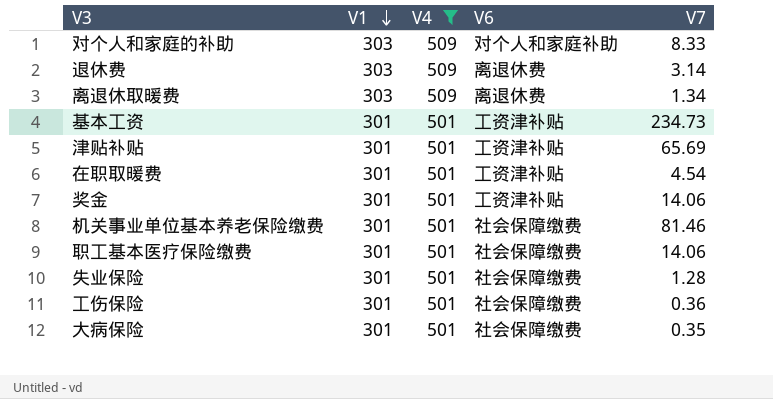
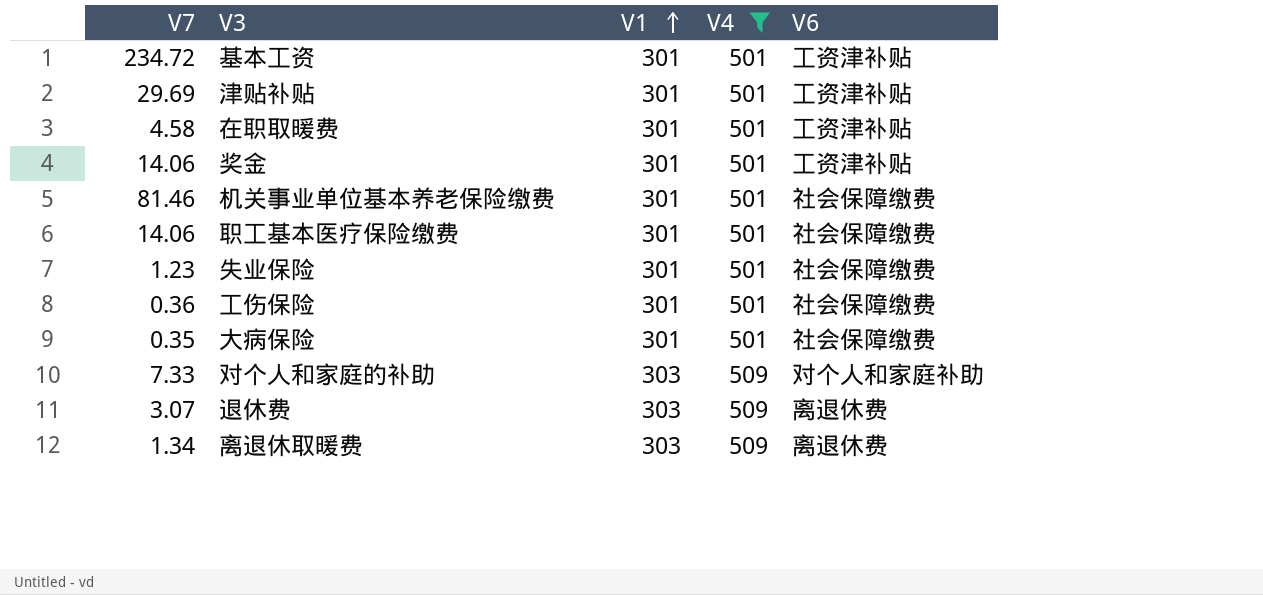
row order: V1 descending -> V1 ascending
column V7 | position: 5 -> 1
基本工资 | V7: 234.73 -> 234.72
津贴补贴 | V7: 65.69 -> 29.69
在职取暖费 | V7: 4.54 -> 4.58
失业保险 | V7: 1.28 -> 1.23
对个人和家庭的补助 | V7: 8.33 -> 7.33
退休费 | V7: 3.14 -> 3.07

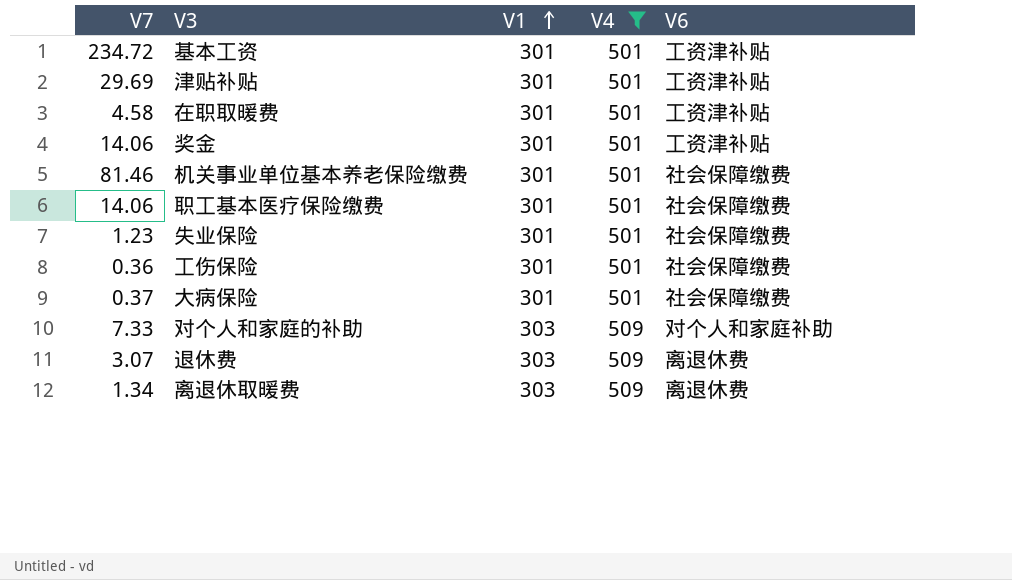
大病保险 | V7: 0.35 -> 0.37

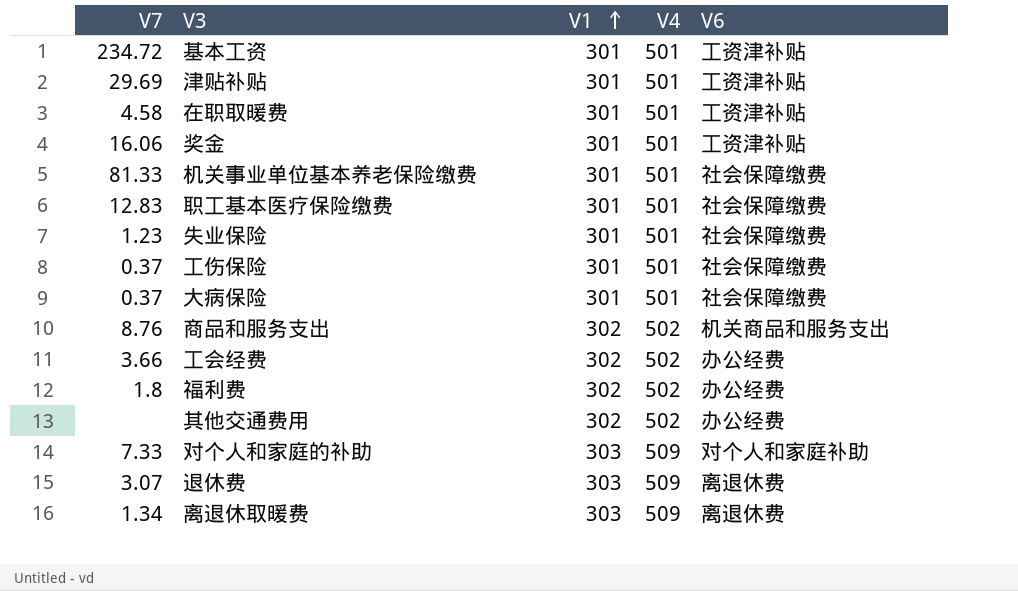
filter: V4 != 502 -> none
奖金 | V7: 14.06 -> 16.06
机关事业单位基本养老保险缴费 | V7: 81.46 -> 81.33
职工基本医疗保险缴费 | V7: 14.06 -> 12.83
工伤保险 | V7: 0.36 -> 0.37

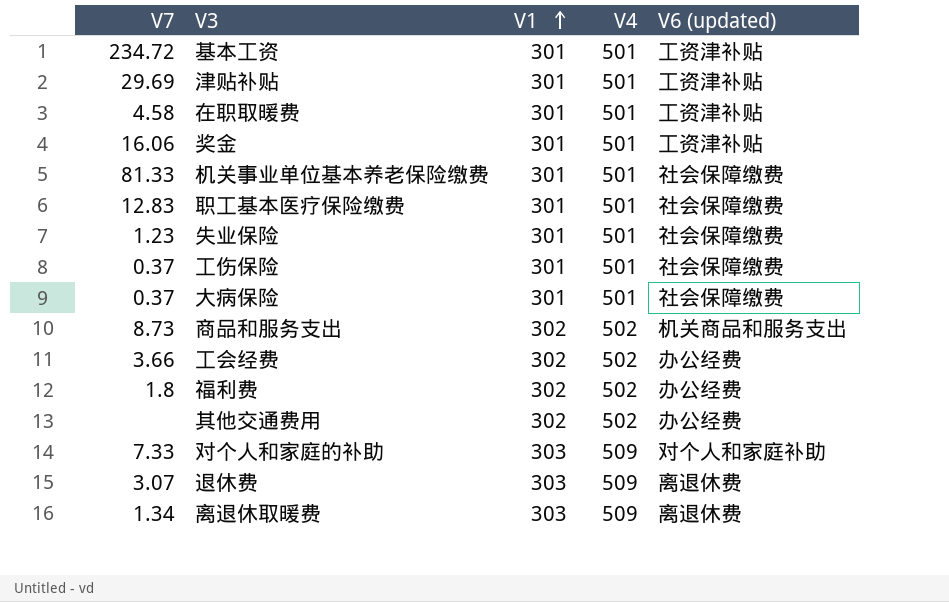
column name: V6 -> V6 (updated)
商品和服务支出 | V7: 8.76 -> 8.73

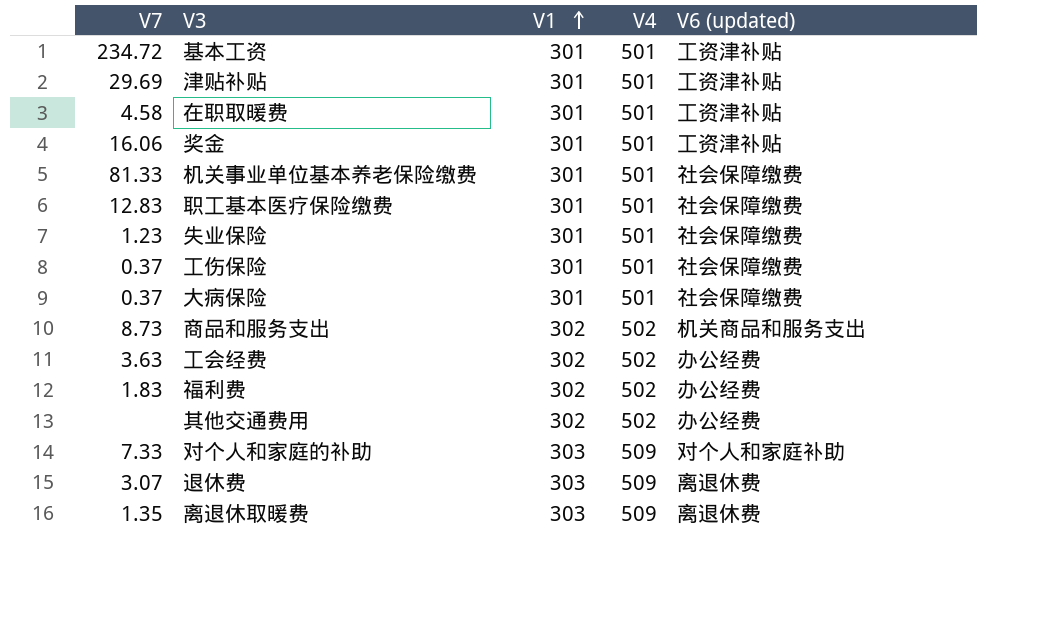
工会经费 | V7: 3.66 -> 3.63
福利费 | V7: 1.8 -> 1.83
离退休取暖费 | V7: 1.34 -> 1.35

